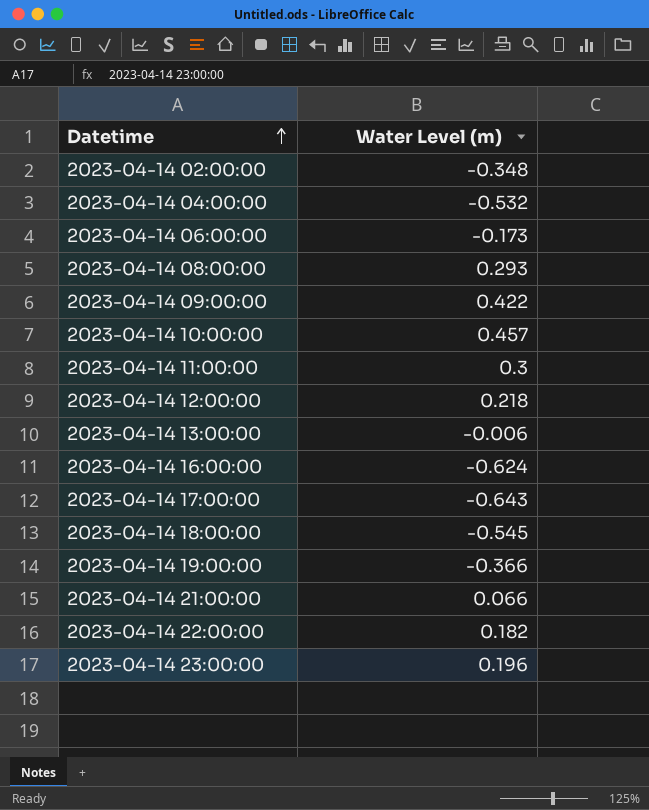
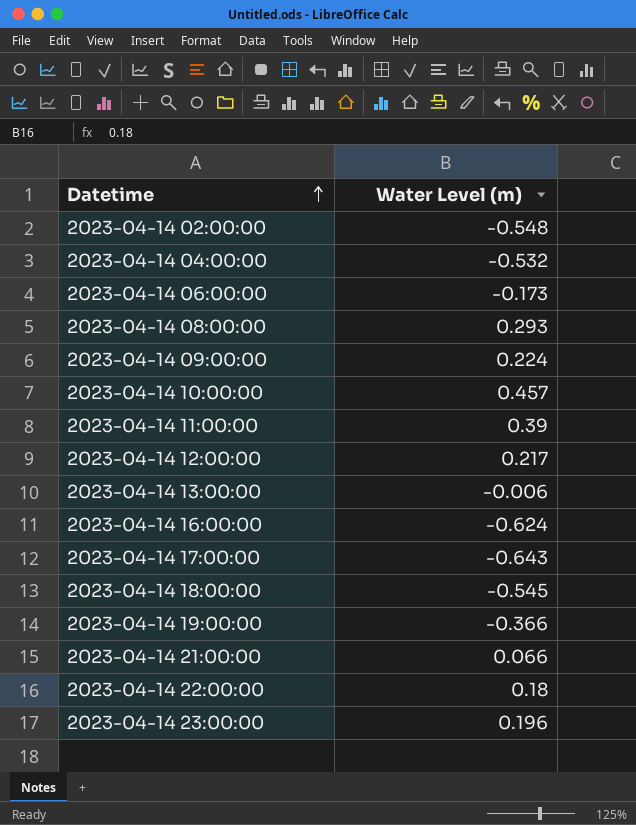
2023-04-14 02:00:00 | Water Level (m): -0.348 -> -0.548
2023-04-14 09:00:00 | Water Level (m): 0.422 -> 0.224
2023-04-14 11:00:00 | Water Level (m): 0.3 -> 0.39
2023-04-14 12:00:00 | Water Level (m): 0.218 -> 0.217
2023-04-14 22:00:00 | Water Level (m): 0.182 -> 0.18

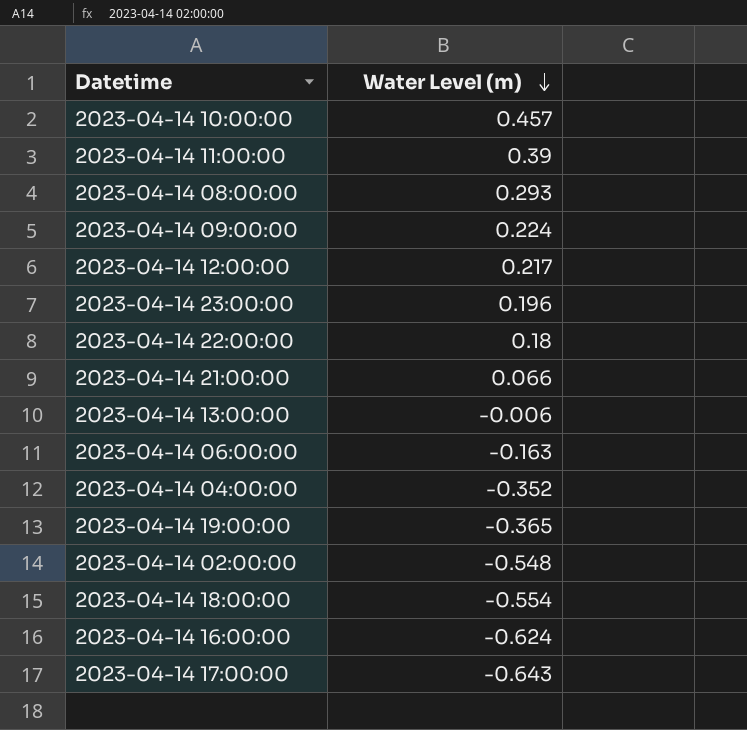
row order: Datetime ascending -> Water Level (m) descending
2023-04-14 06:00:00 | Water Level (m): -0.173 -> -0.163
2023-04-14 04:00:00 | Water Level (m): -0.532 -> -0.352
2023-04-14 19:00:00 | Water Level (m): -0.366 -> -0.365
2023-04-14 18:00:00 | Water Level (m): -0.545 -> -0.554

